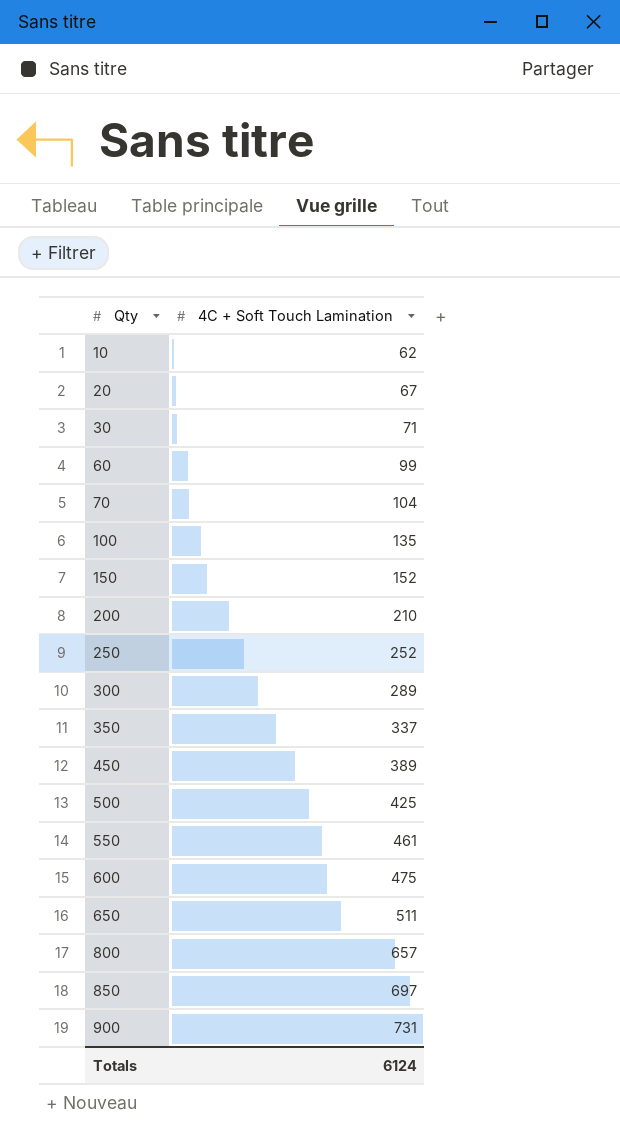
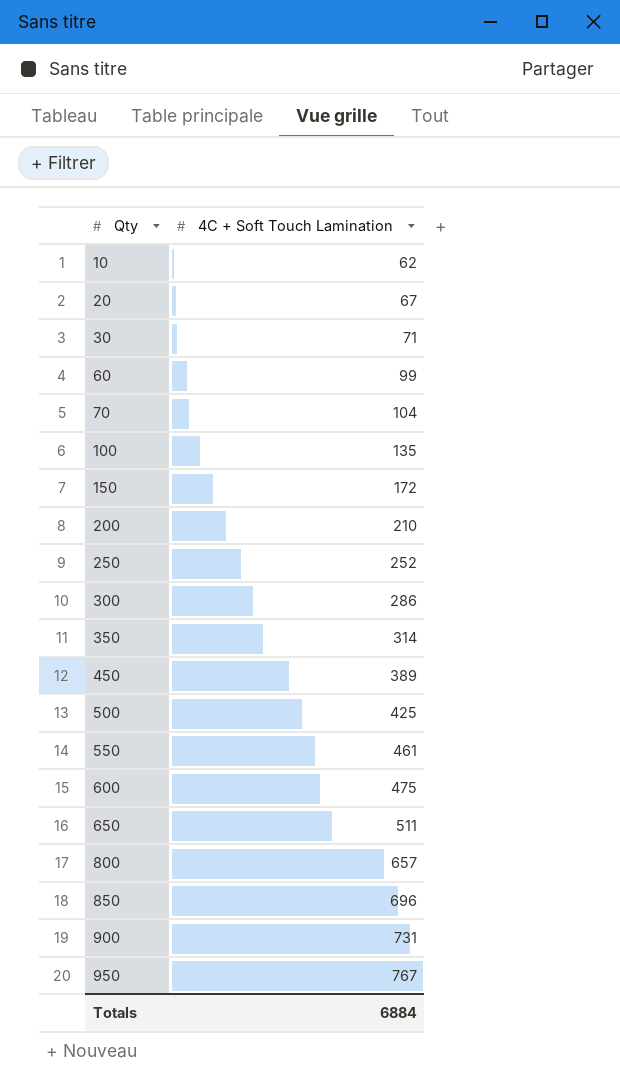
150 | 4C + Soft Touch Lamination: 152 -> 172
300 | 4C + Soft Touch Lamination: 289 -> 286
350 | 4C + Soft Touch Lamination: 337 -> 314
850 | 4C + Soft Touch Lamination: 697 -> 696
row 950: none -> 767
Totals | 4C + Soft Touch Lamination: 6124 -> 6884

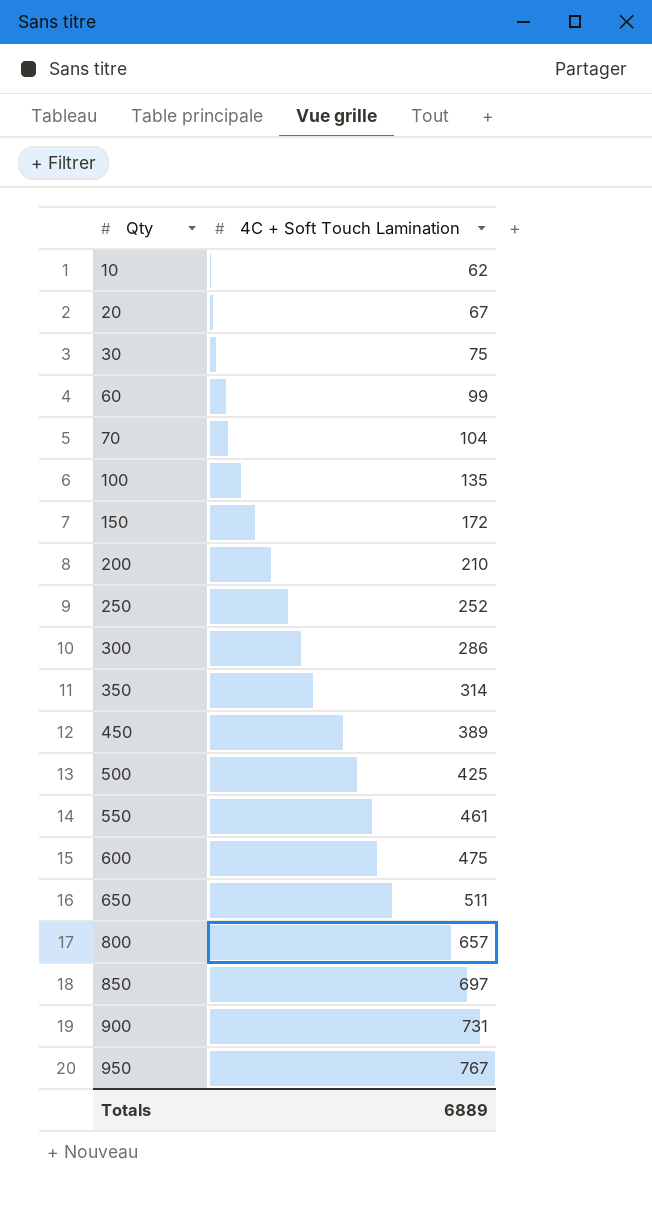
30 | 4C + Soft Touch Lamination: 71 -> 75
850 | 4C + Soft Touch Lamination: 696 -> 697
Totals | 4C + Soft Touch Lamination: 6884 -> 6889

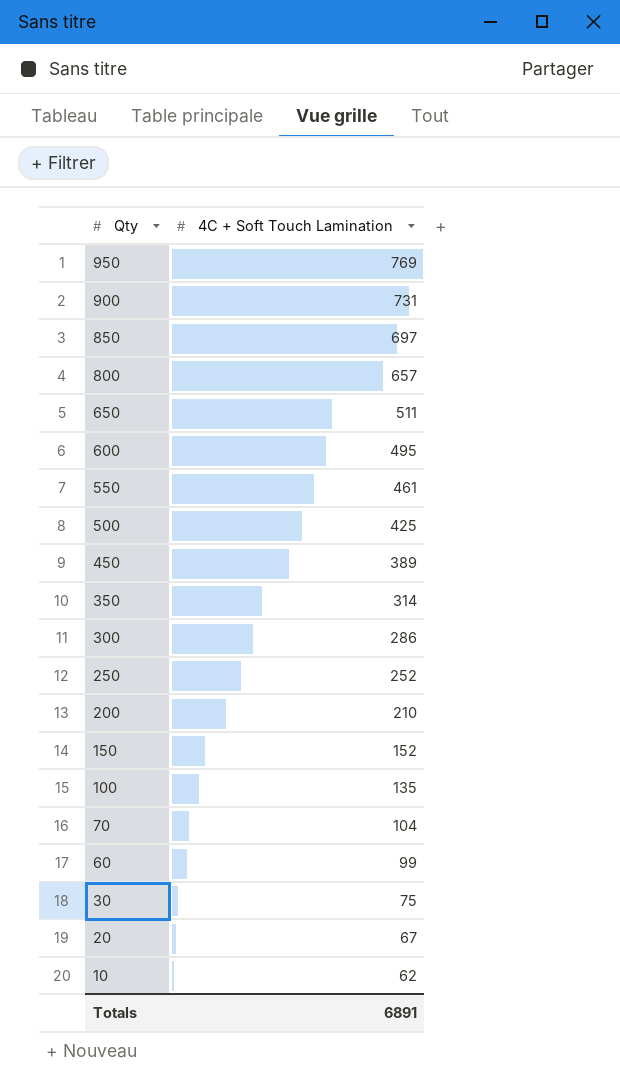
row order: Qty ascending -> Qty descending
950 | 4C + Soft Touch Lamination: 767 -> 769
600 | 4C + Soft Touch Lamination: 475 -> 495
150 | 4C + Soft Touch Lamination: 172 -> 152
Totals | 4C + Soft Touch Lamination: 6889 -> 6891

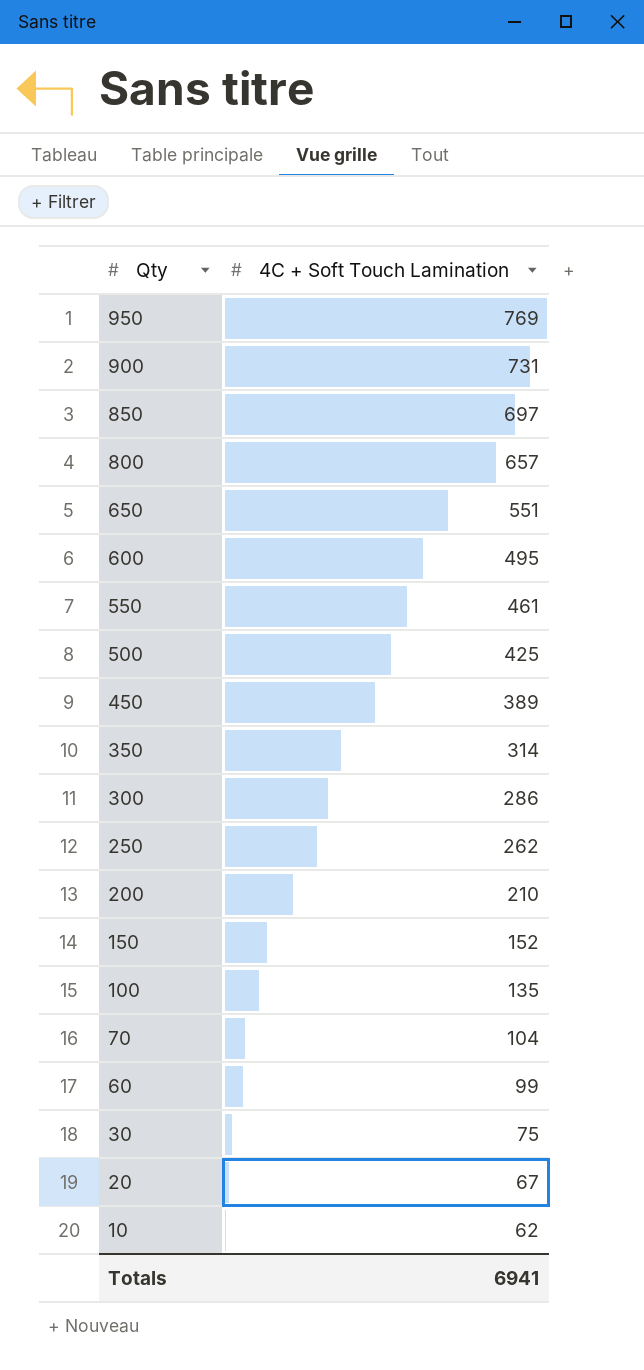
650 | 4C + Soft Touch Lamination: 511 -> 551
250 | 4C + Soft Touch Lamination: 252 -> 262
Totals | 4C + Soft Touch Lamination: 6891 -> 6941

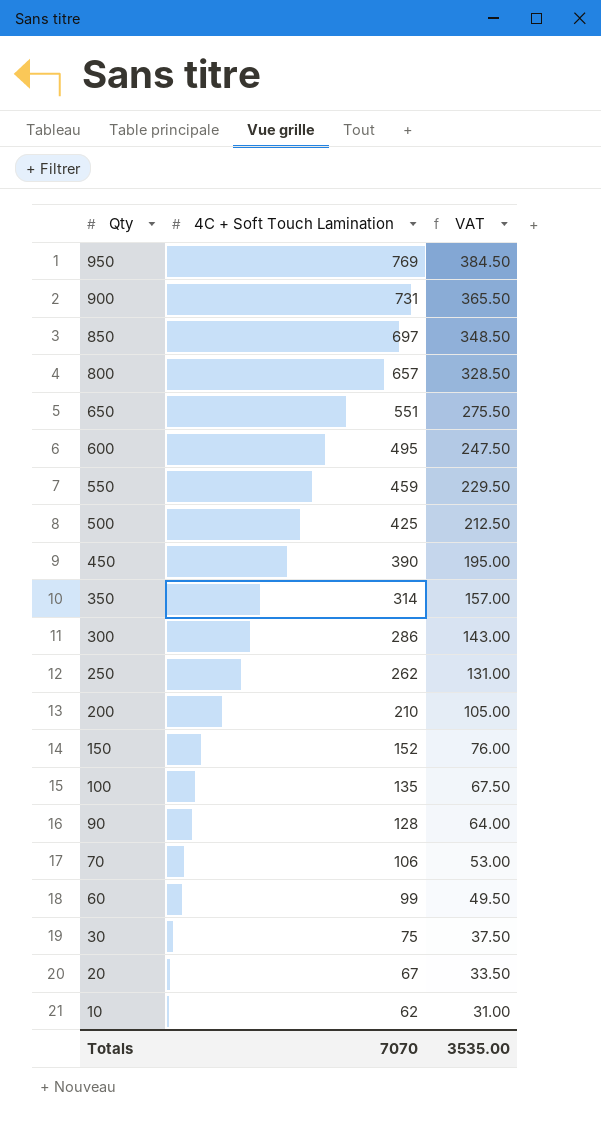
column VAT | formula: none -> [4C + Soft Touch Lamination] * 0.5
550 | 4C + Soft Touch Lamination: 461 -> 459
450 | 4C + Soft Touch Lamination: 389 -> 390
row 90: none -> 128 | 64.00
70 | 4C + Soft Touch Lamination: 104 -> 106
Totals | 4C + Soft Touch Lamination: 6941 -> 7070

